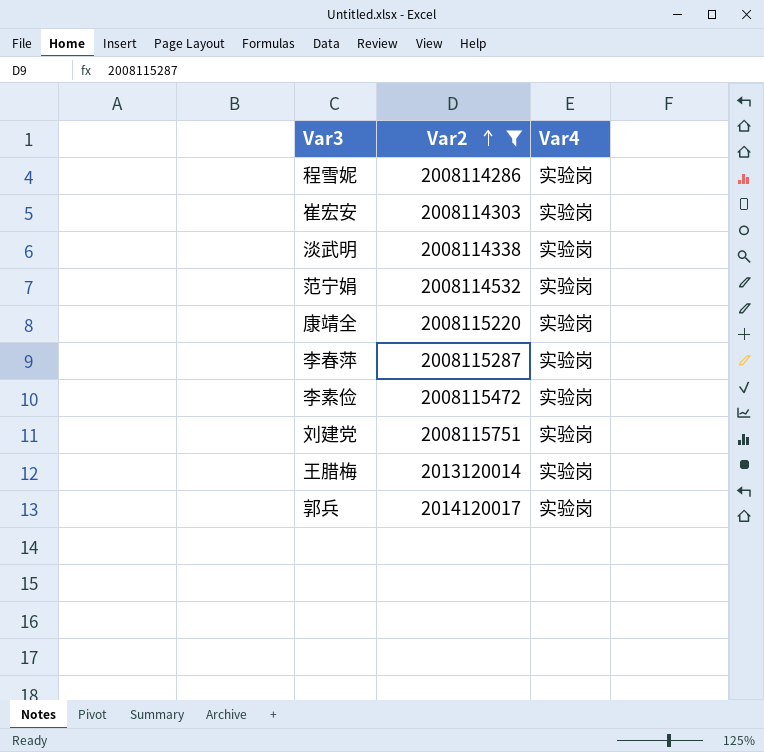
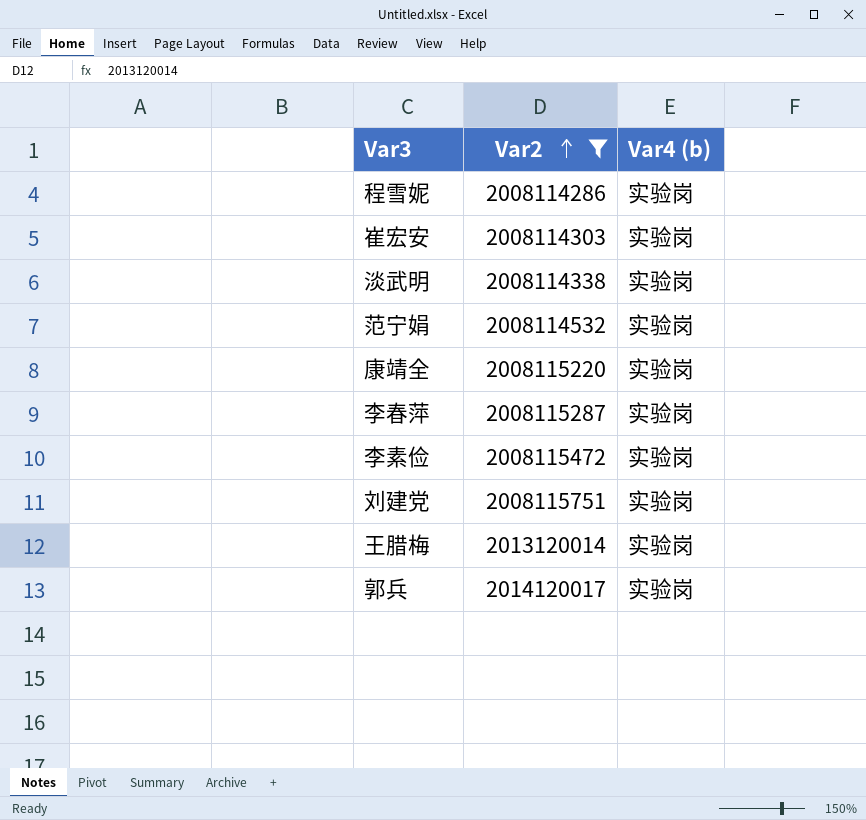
column name: Var4 -> Var4 (b)

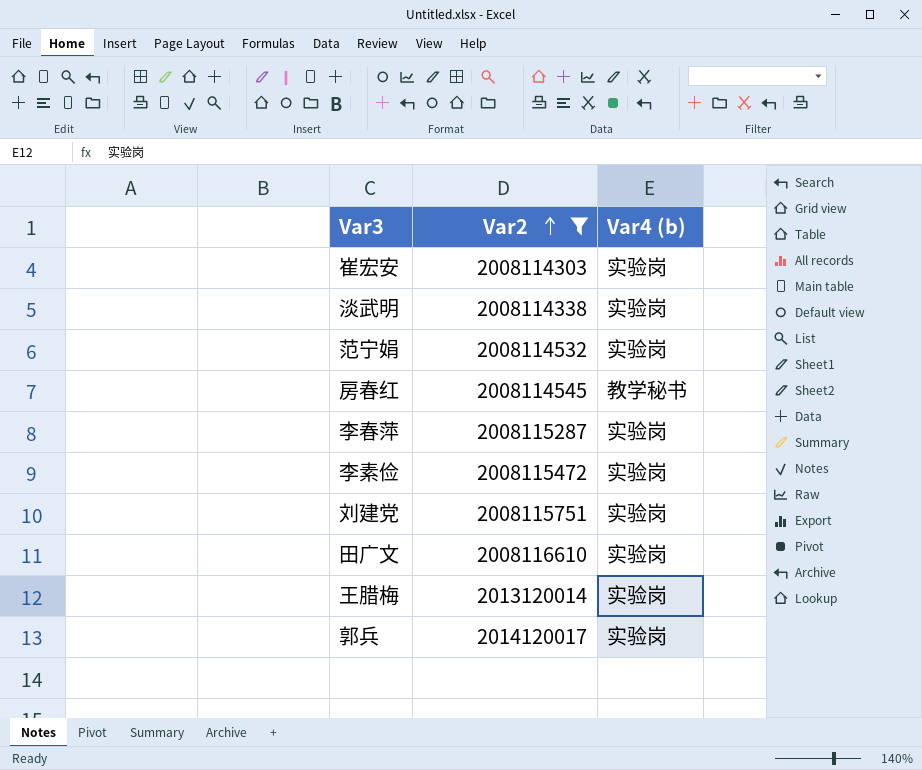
row 程雪妮: 2008114286 | 实验岗 -> none
row 康靖全: 2008115220 | 实验岗 -> none
row 房春红: none -> 2008114545 | 教学秘书
row 田广文: none -> 2008116610 | 实验岗

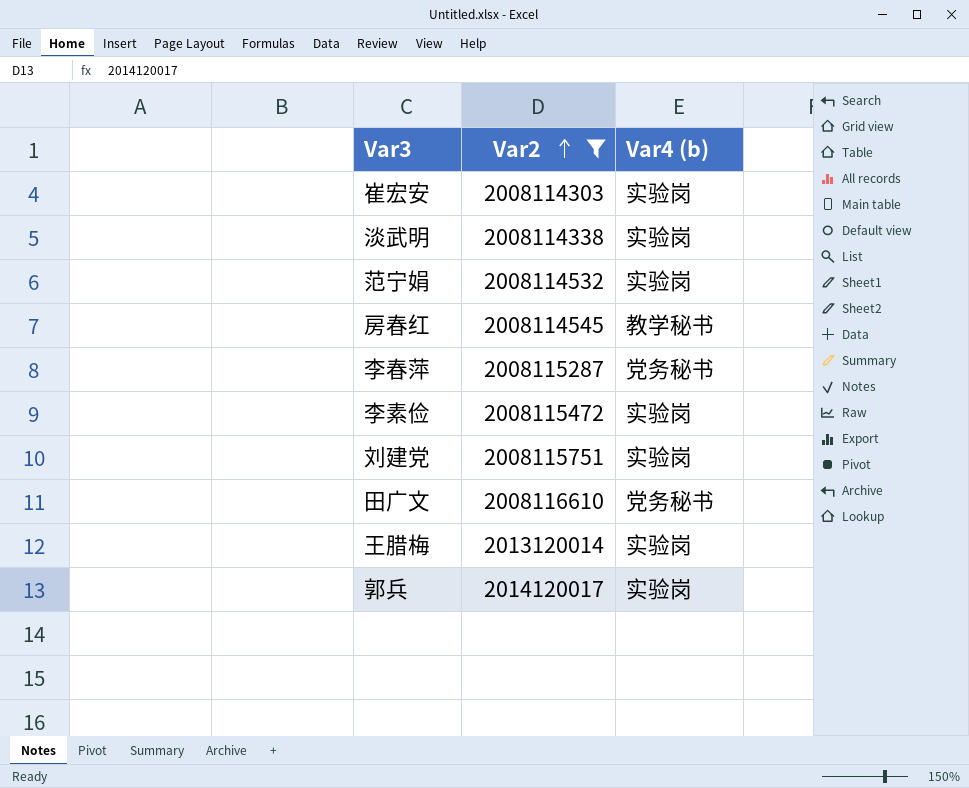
李春萍 | Var4 (b): 实验岗 -> 党务秘书
田广文 | Var4 (b): 实验岗 -> 党务秘书

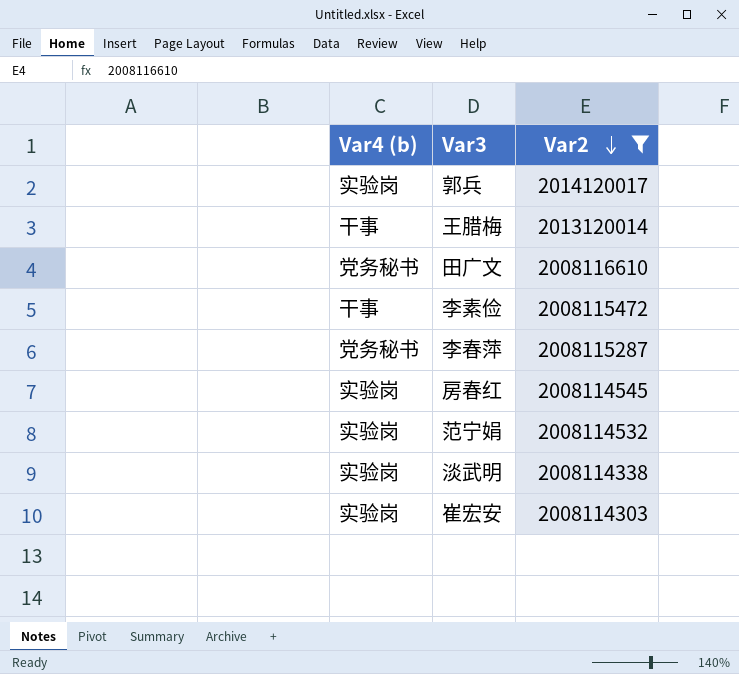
row order: Var2 ascending -> Var2 descending
column Var4 (b) | position: 3 -> 1
row 刘建党: 2008115751 | 实验岗 -> none
王腊梅 | Var4 (b): 实验岗 -> 干事
李素俭 | Var4 (b): 实验岗 -> 干事
房春红 | Var4 (b): 教学秘书 -> 实验岗

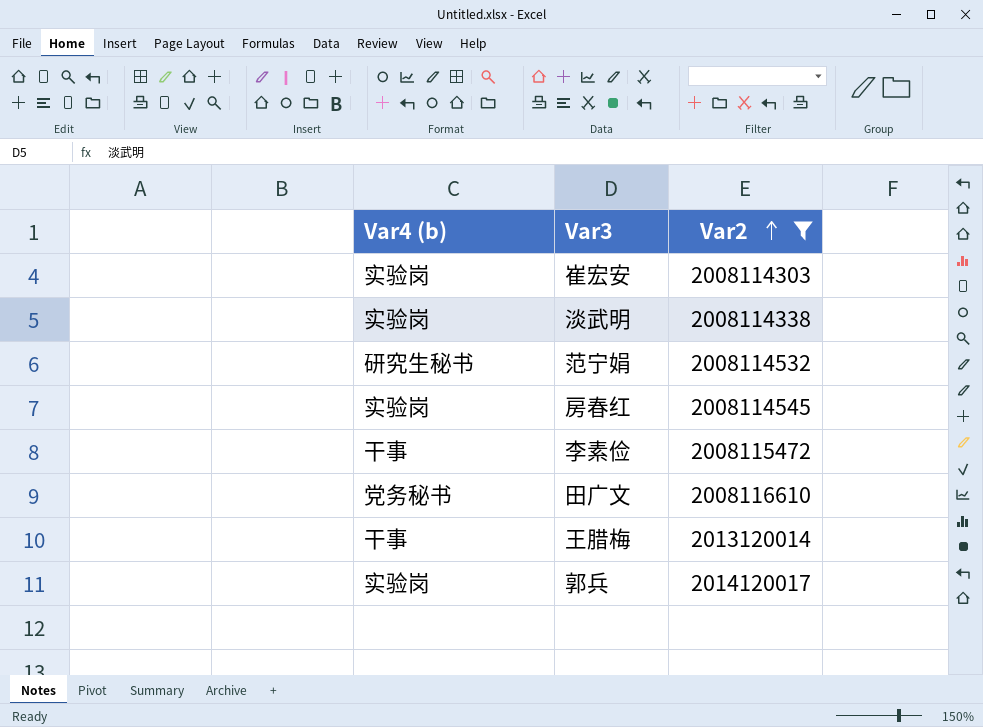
row order: Var2 descending -> Var2 ascending
row 李春萍: 党务秘书 | 2008115287 -> none
范宁娟 | Var4 (b): 实验岗 -> 研究生秘书

